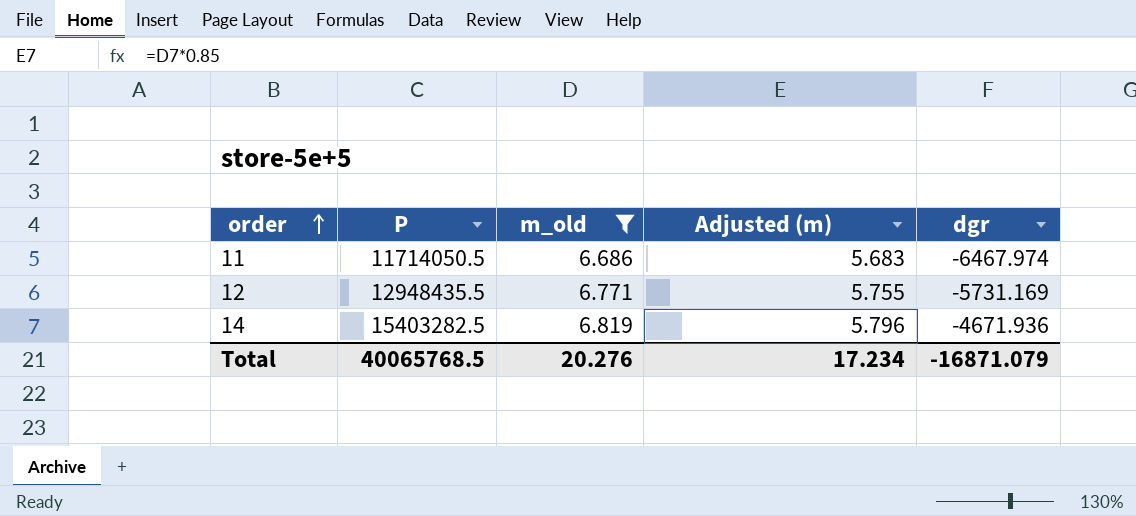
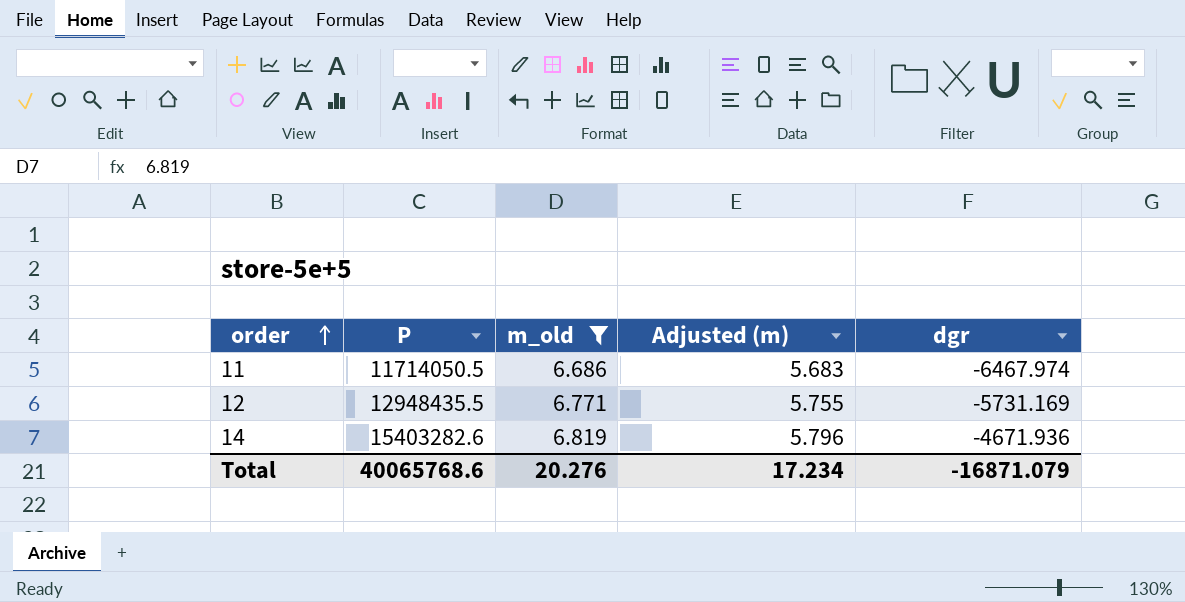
14 | P: 15403282.5 -> 15403282.6
Total | P: 40065768.5 -> 40065768.6

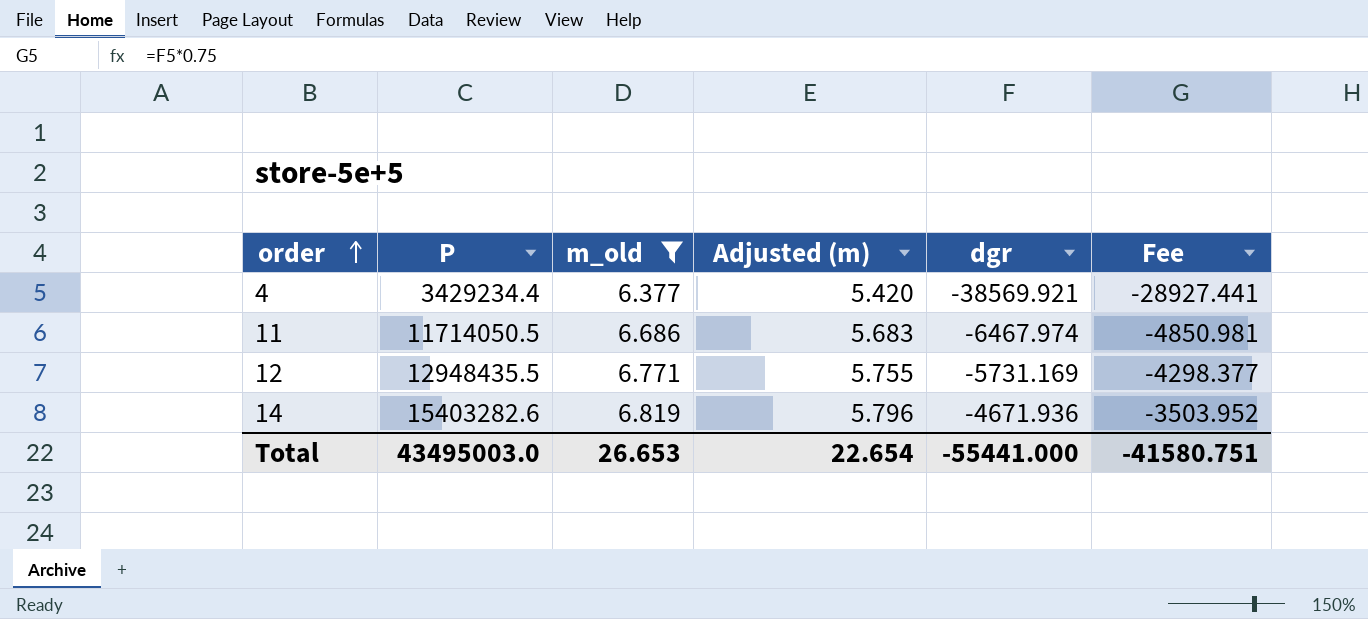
column Fee | formula: none -> [dgr] * 0.75
row 4: none -> 3429234.4 | 6.377 | 5.420 | -38569.921 | -28927.441
Total | P: 40065768.6 -> 43495003.0
Total | m_old: 20.276 -> 26.653
Total | Adjusted (m): 17.234 -> 22.654
Total | dgr: -16871.079 -> -55441.000

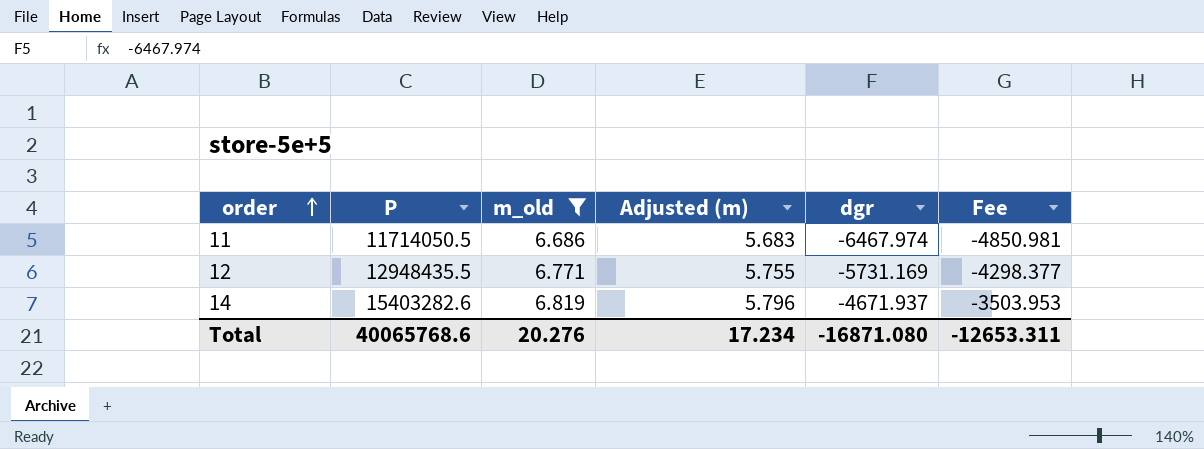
row 4: 3429234.4 | 6.377 | 5.420 | -38569.921 | -28927.441 -> none
14 | dgr: -4671.936 -> -4671.937
14 | Fee: -3503.952 -> -3503.953
Total | P: 43495003.0 -> 40065768.6
Total | m_old: 26.653 -> 20.276
Total | Adjusted (m): 22.654 -> 17.234
Total | dgr: -55441.000 -> -16871.080
Total | Fee: -41580.751 -> -12653.311

